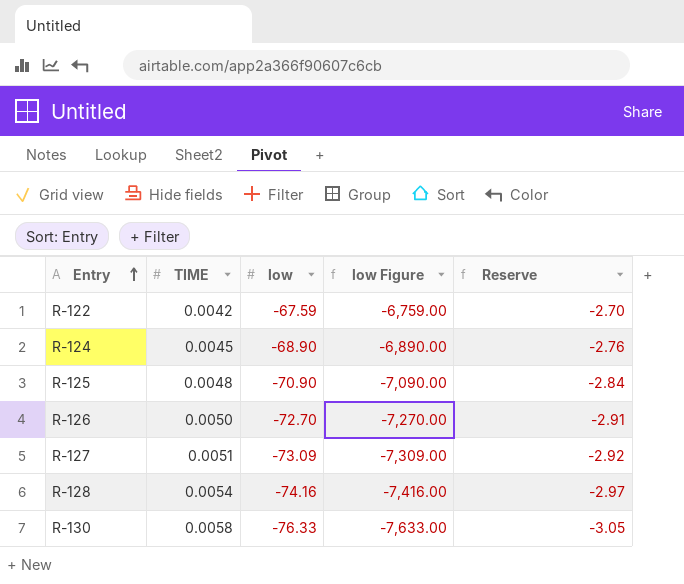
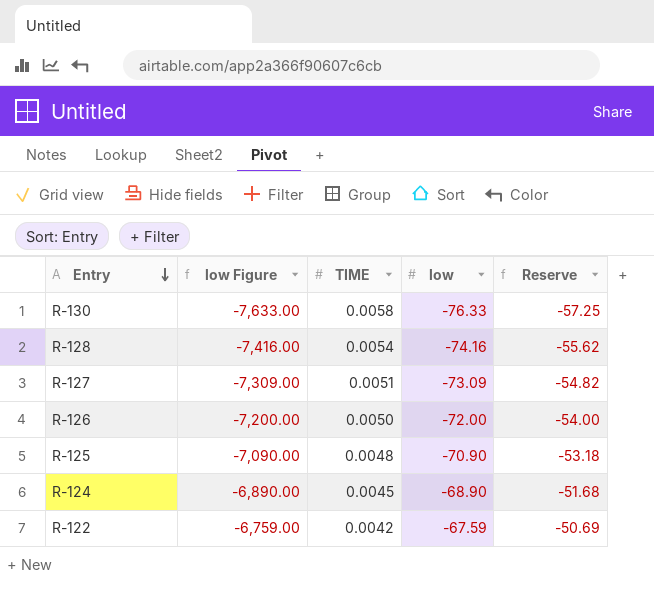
row order: Entry ascending -> Entry descending
column low Figure | position: 4 -> 2
column Reserve | formula: [low] * 0.04 -> [low] * 0.75
R-126 | low Figure: -7,270.00 -> -7,200.00
R-126 | low: -72.70 -> -72.00

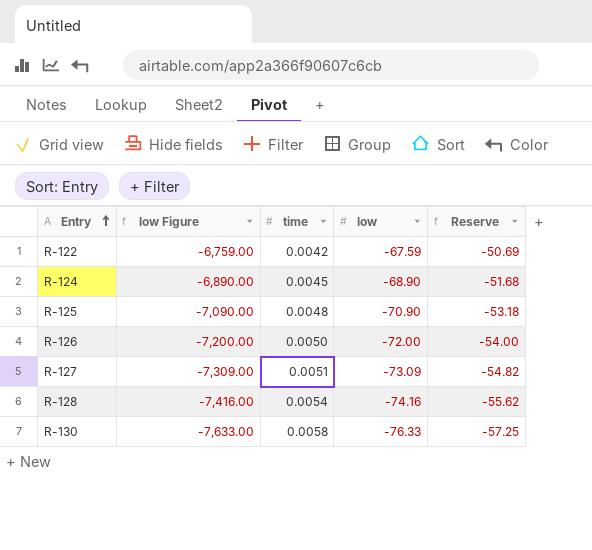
row order: Entry descending -> Entry ascending
column name: TIME -> time

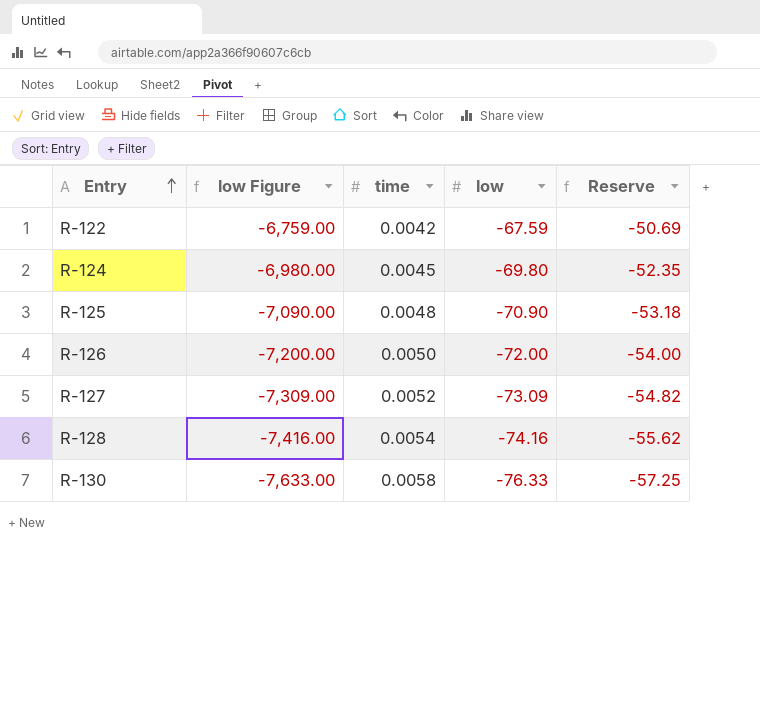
R-124 | low Figure: -6,890.00 -> -6,980.00
R-124 | low: -68.90 -> -69.80
R-124 | Reserve: -51.68 -> -52.35
R-127 | time: 0.0051 -> 0.0052

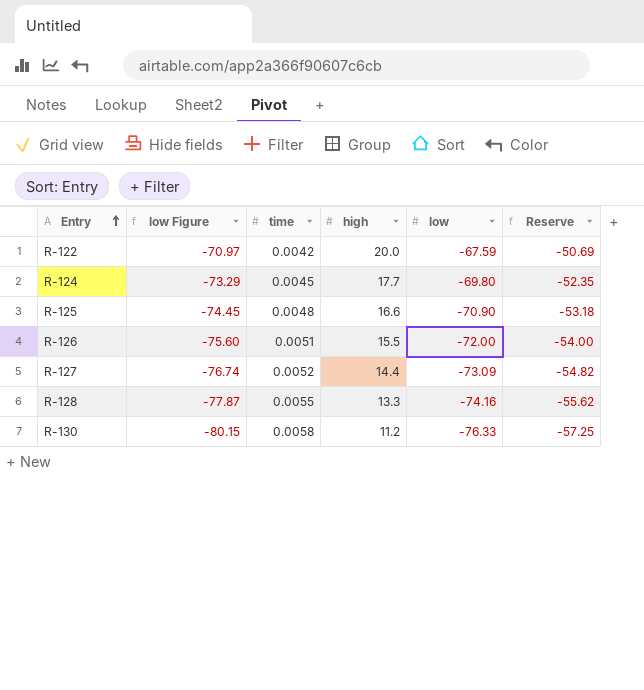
column low Figure | formula: [low] * 100 -> [low] * 1.05
column high | position: none -> 4
R-126 | time: 0.0050 -> 0.0051
R-128 | time: 0.0054 -> 0.0055

